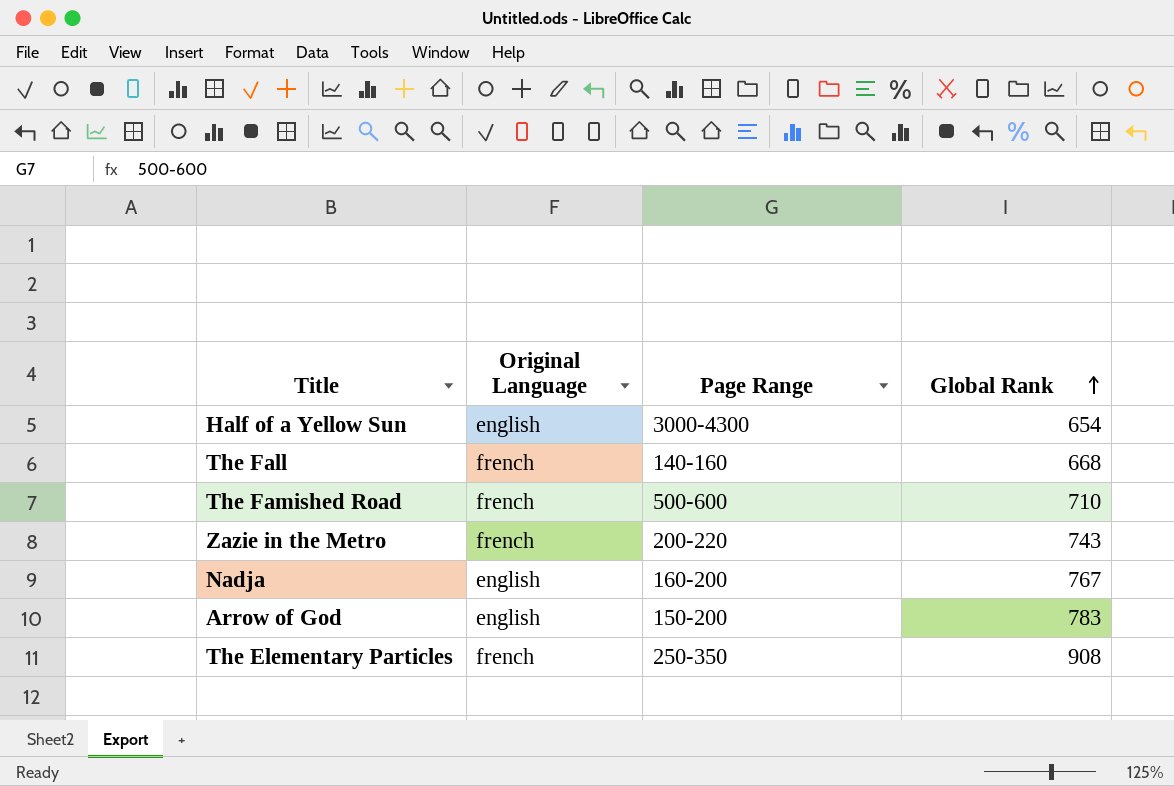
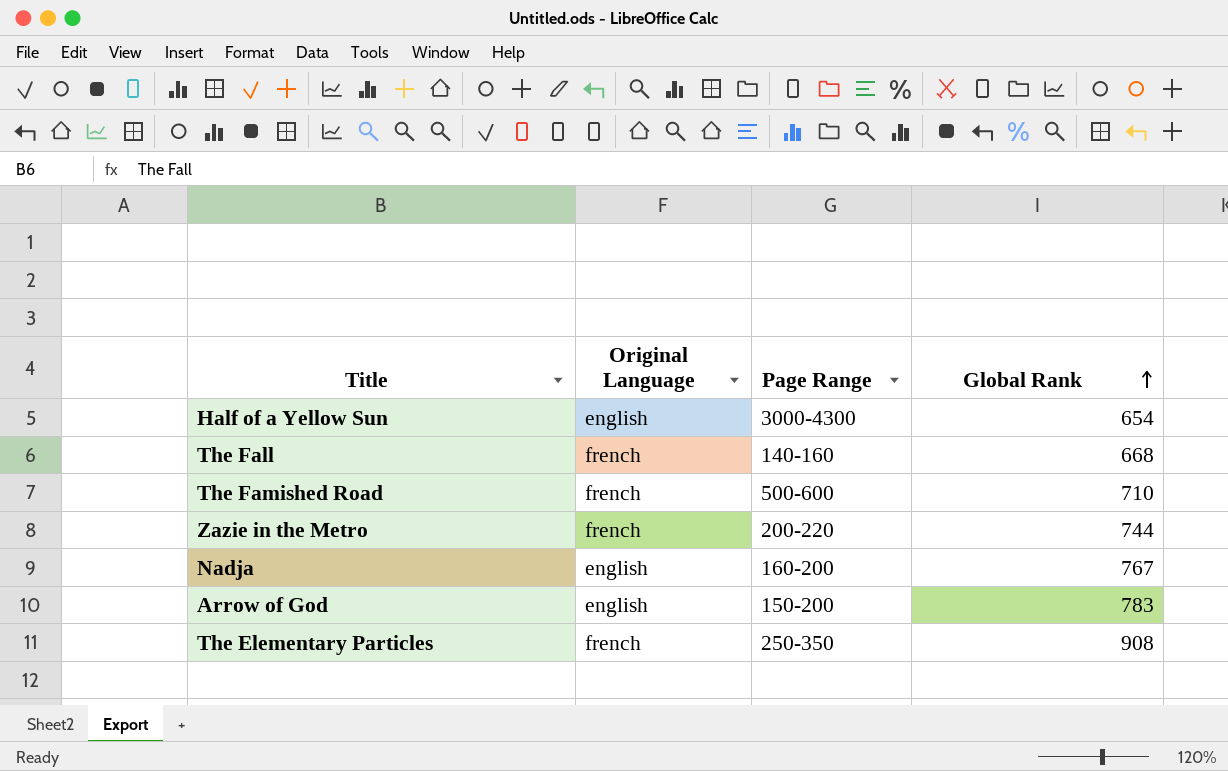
Zazie in the Metro | Global Rank: 743 -> 744

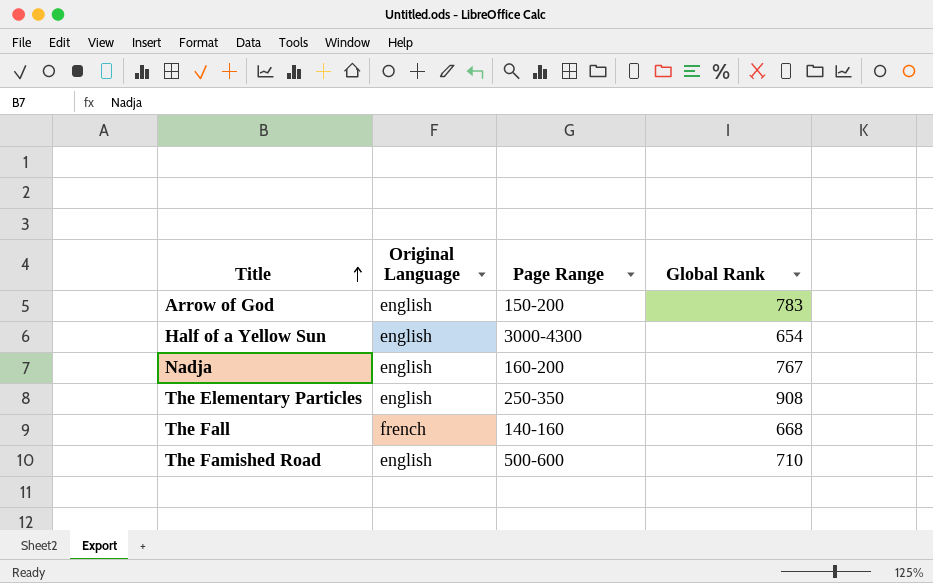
row order: Global Rank ascending -> Title ascending
row Zazie in the Metro: french | 200-220 | 744 -> none
The Elementary Particles | Original Language: french -> english
The Famished Road | Original Language: french -> english

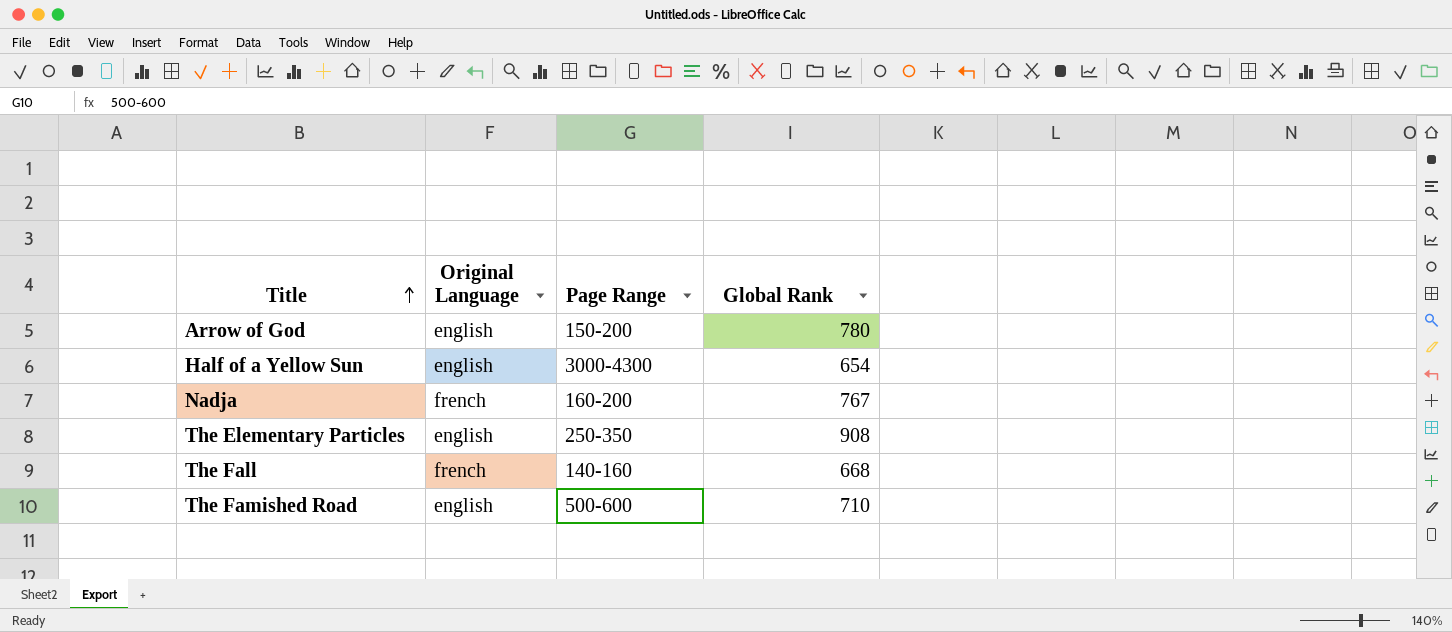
Arrow of God | Global Rank: 783 -> 780
Nadja | Original Language: english -> french

